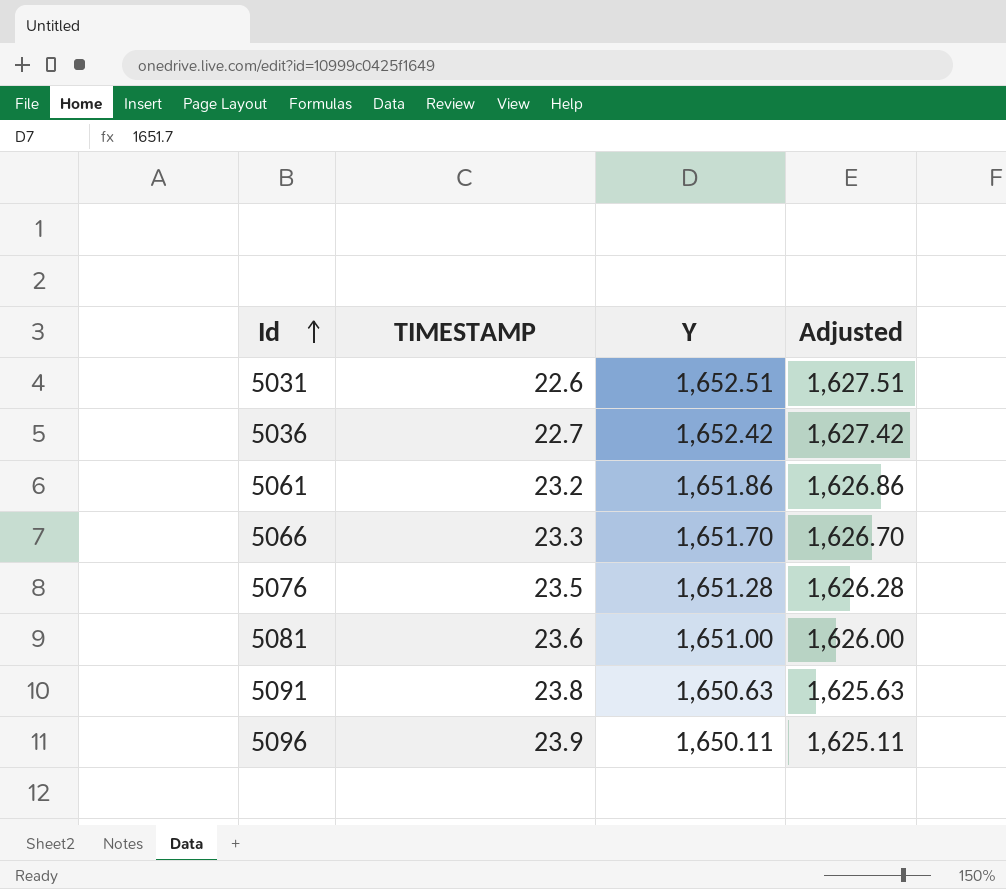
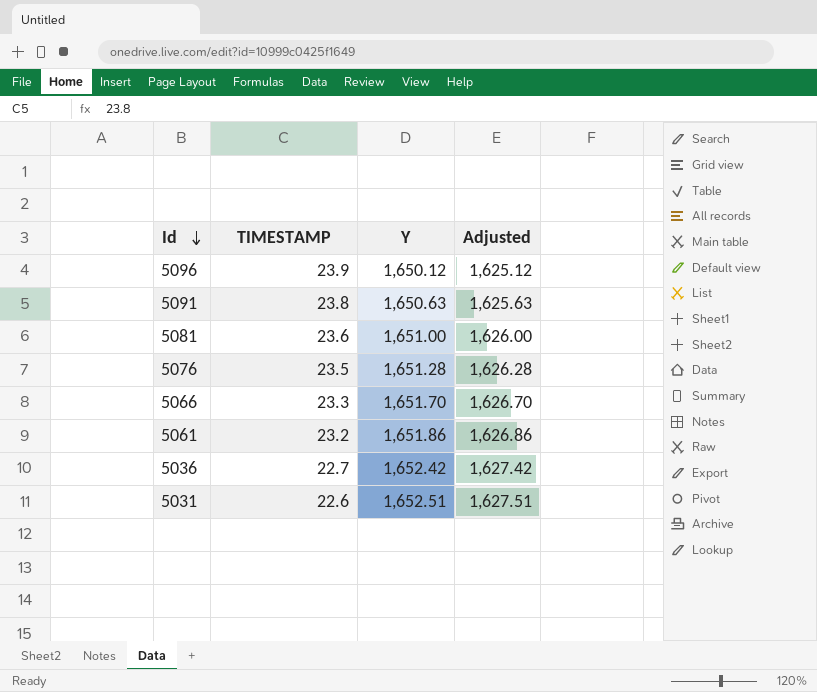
row order: Id ascending -> Id descending
5096 | Y: 1,650.11 -> 1,650.12
5096 | Adjusted: 1,625.11 -> 1,625.12

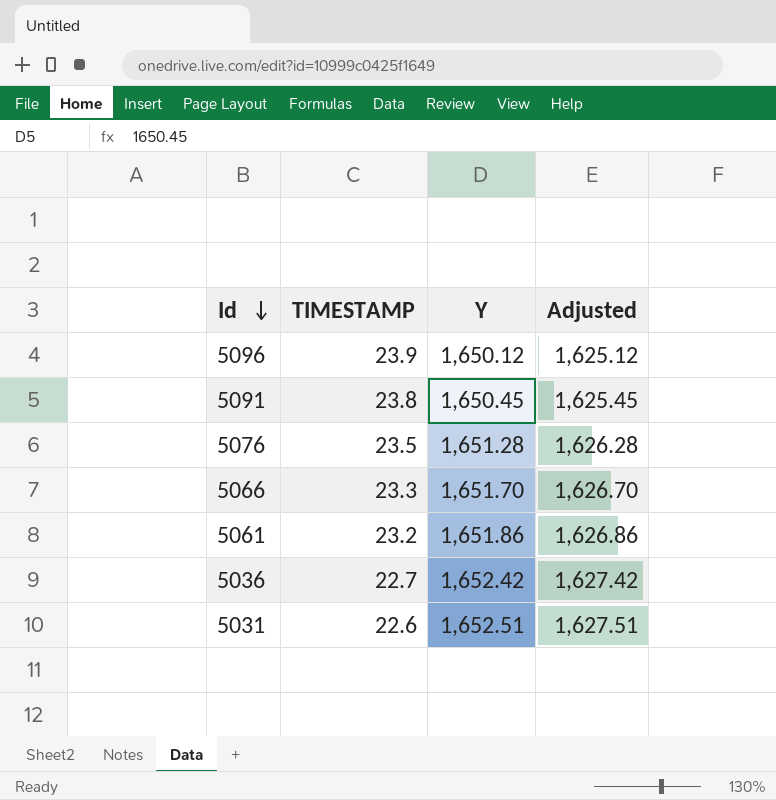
row 5081: 23.6 | 1,651.00 | 1,626.00 -> none
5091 | Y: 1,650.63 -> 1,650.45
5091 | Adjusted: 1,625.63 -> 1,625.45

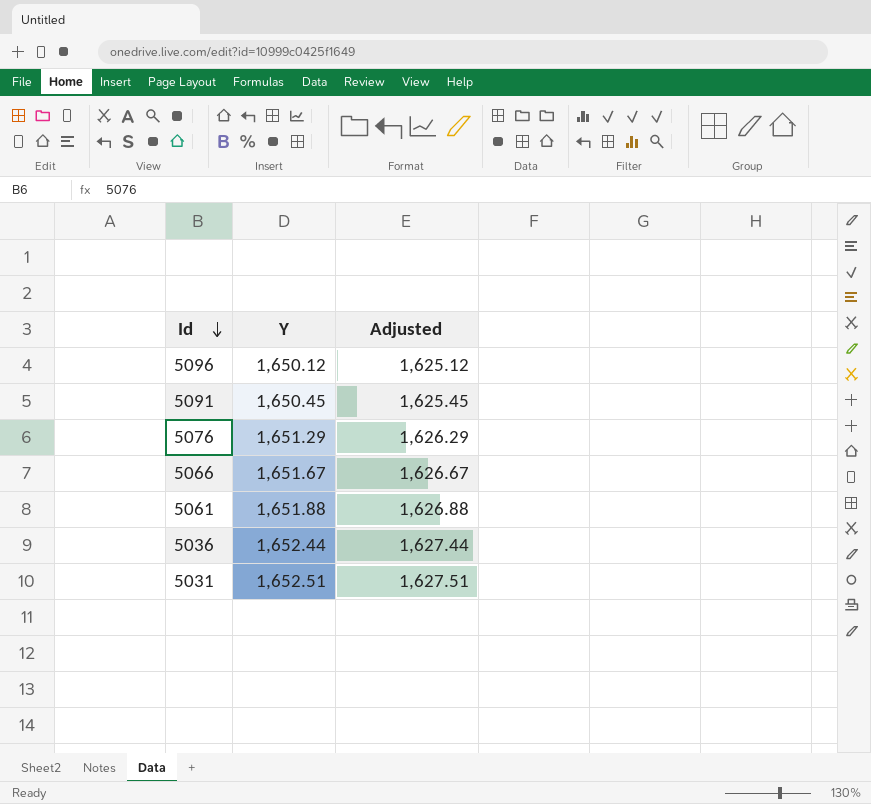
column TIMESTAMP | position: 2 -> none
5076 | Y: 1,651.28 -> 1,651.29
5076 | Adjusted: 1,626.28 -> 1,626.29
5066 | Y: 1,651.70 -> 1,651.67
5066 | Adjusted: 1,626.70 -> 1,626.67
5061 | Y: 1,651.86 -> 1,651.88
5061 | Adjusted: 1,626.86 -> 1,626.88
5036 | Y: 1,652.42 -> 1,652.44
5036 | Adjusted: 1,627.42 -> 1,627.44

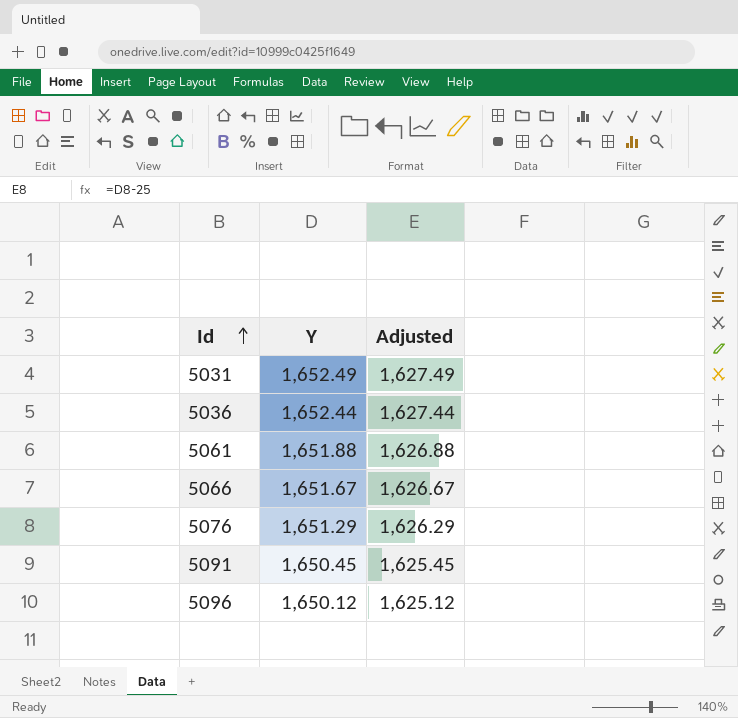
row order: Id descending -> Id ascending
5031 | Y: 1,652.51 -> 1,652.49
5031 | Adjusted: 1,627.51 -> 1,627.49

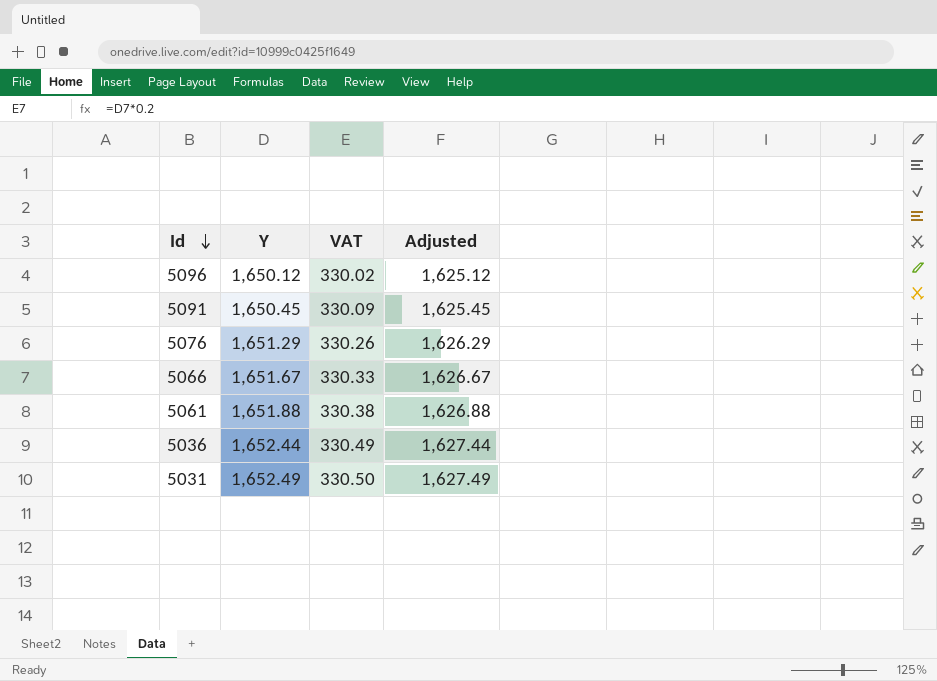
row order: Id ascending -> Id descending
column VAT | formula: none -> [Y] * 0.2

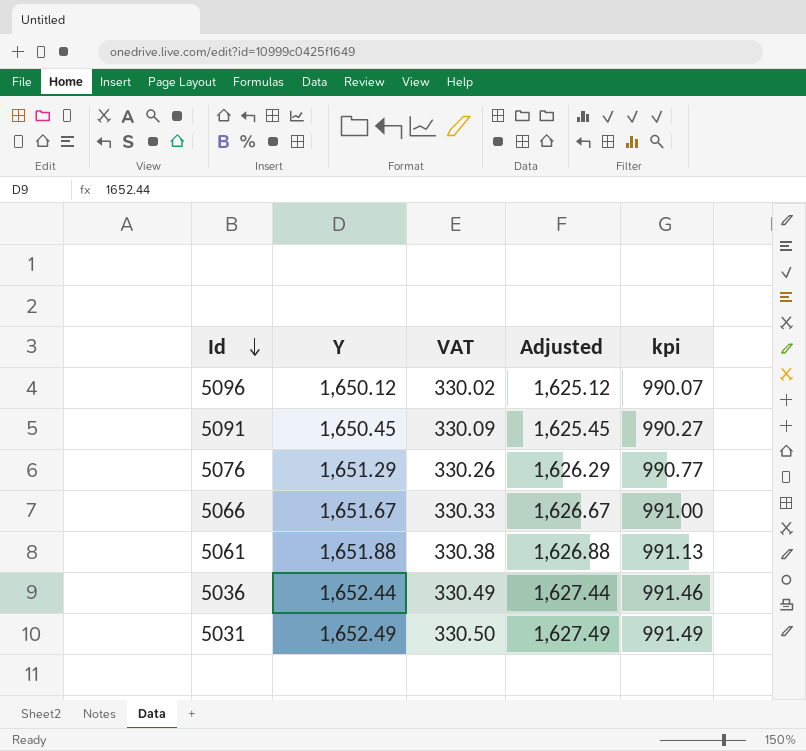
column kpi | formula: none -> [Y] * 0.6

